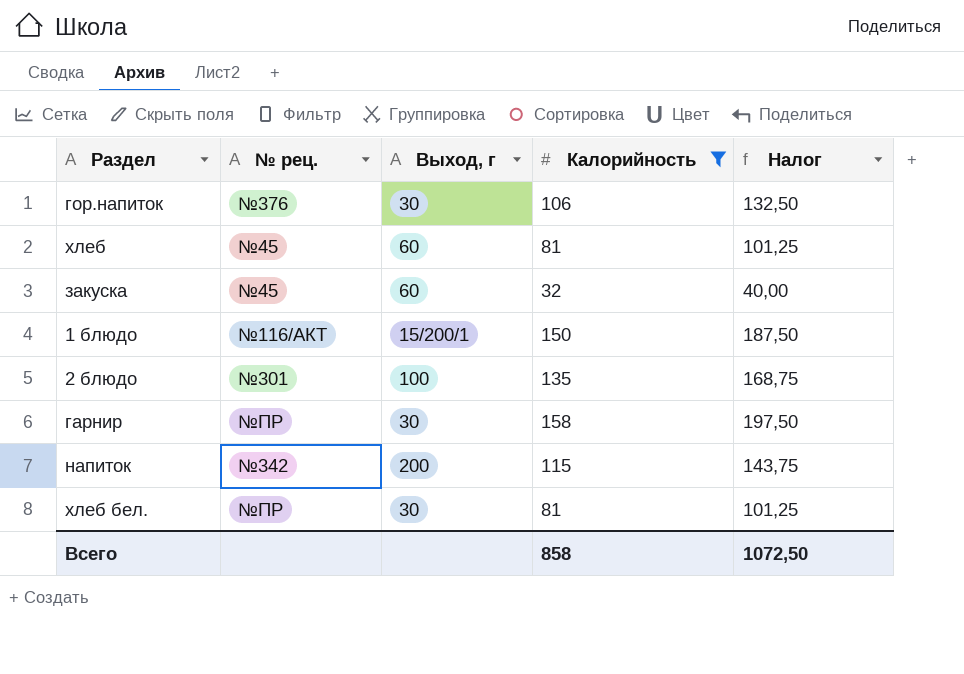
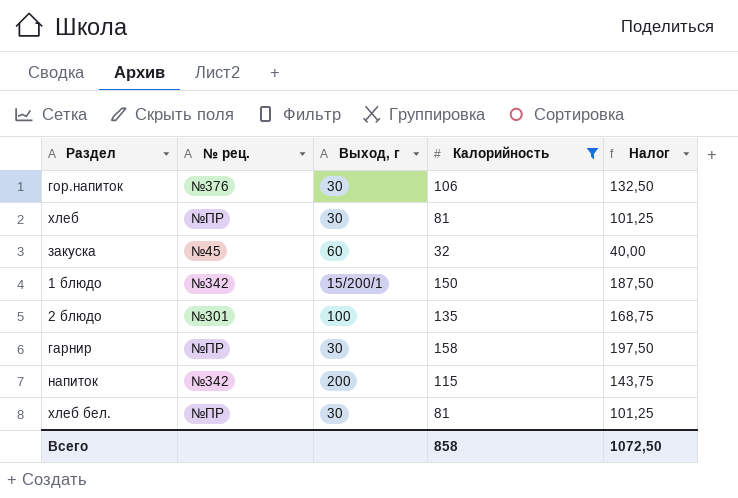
хлеб | № рец.: №45 -> №ПР
хлеб | Выход, г: 60 -> 30
1 блюдо | № рец.: №116/АКТ -> №342

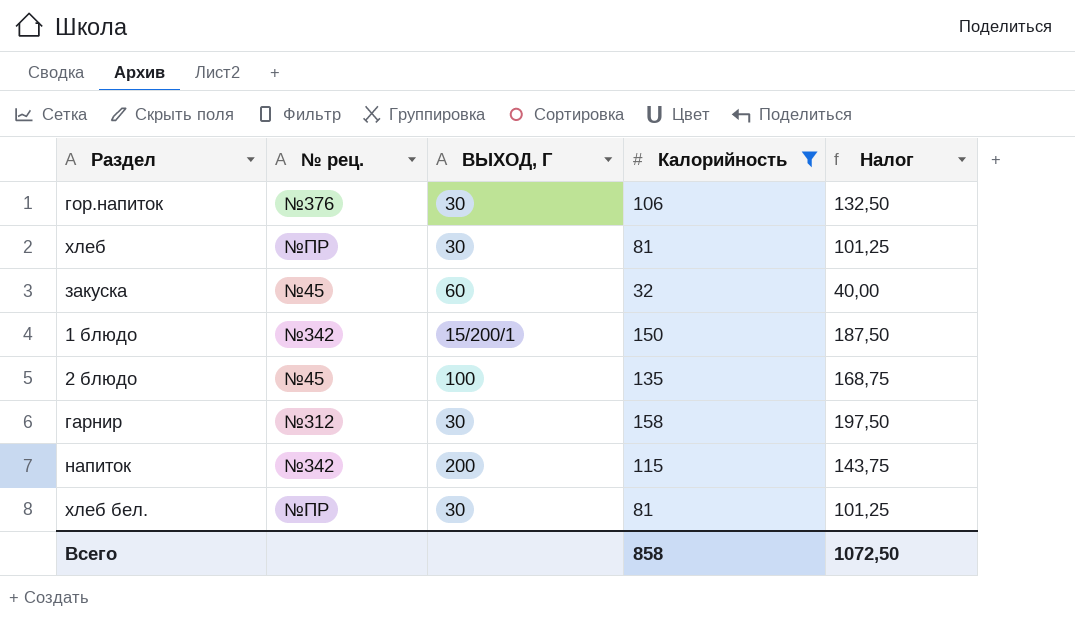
column name: Выход, г -> ВЫХОД, Г
2 блюдо | № рец.: №301 -> №45
гарнир | № рец.: №ПР -> №312

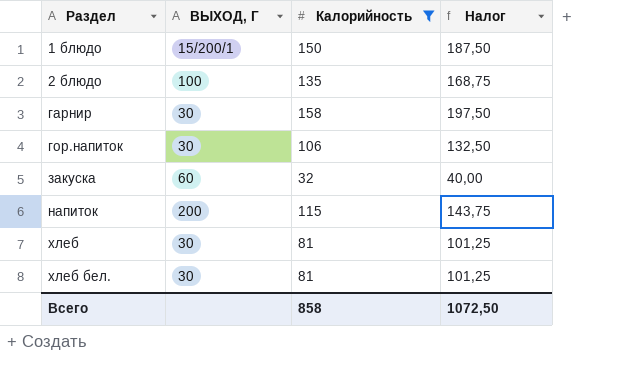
row order: none -> Раздел ascending
column № рец. | position: 2 -> none

